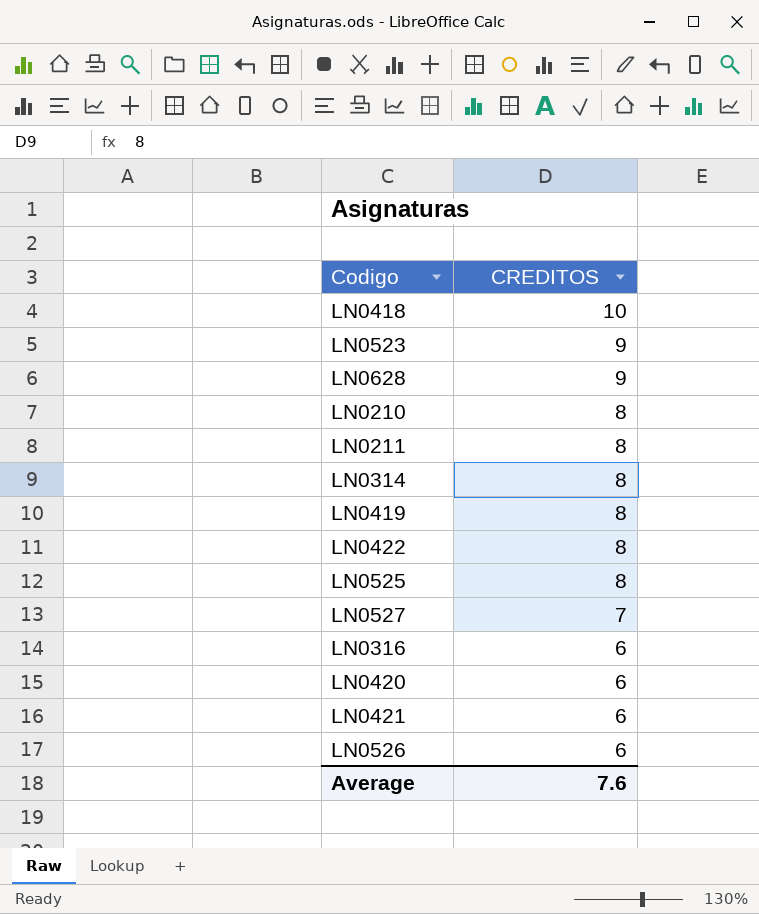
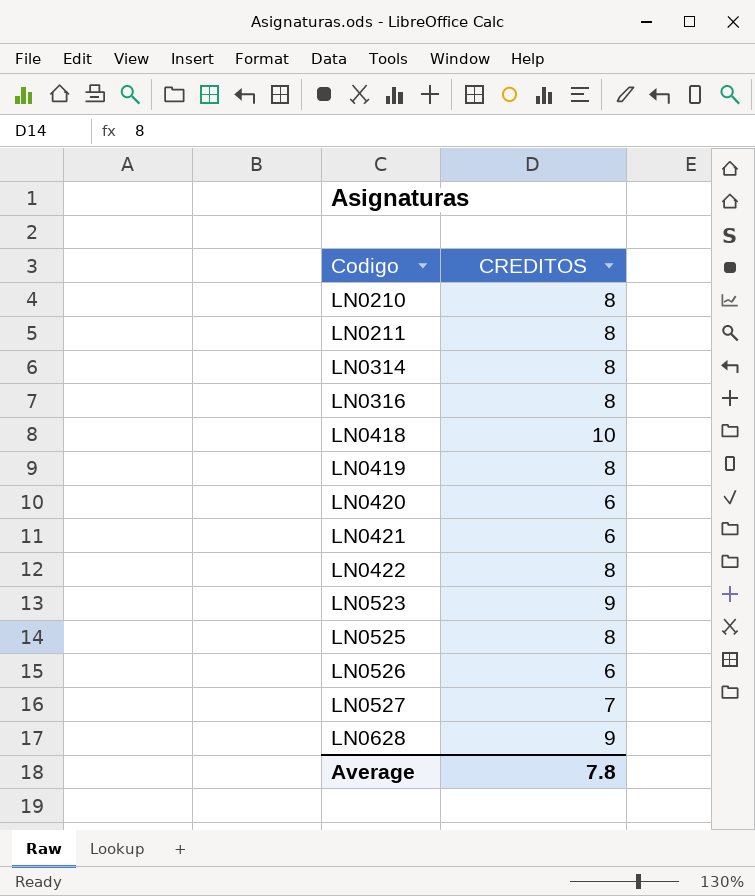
row order: CREDITOS descending -> Codigo ascending
LN0316 | CREDITOS: 6 -> 8
Average | CREDITOS: 7.6 -> 7.8

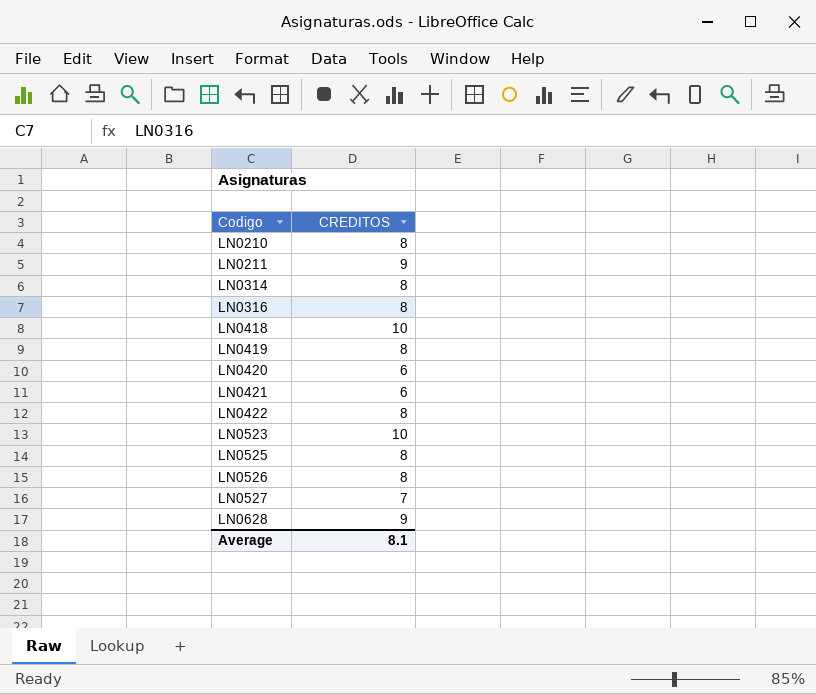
LN0211 | CREDITOS: 8 -> 9
LN0523 | CREDITOS: 9 -> 10
LN0526 | CREDITOS: 6 -> 8
Average | CREDITOS: 7.8 -> 8.1

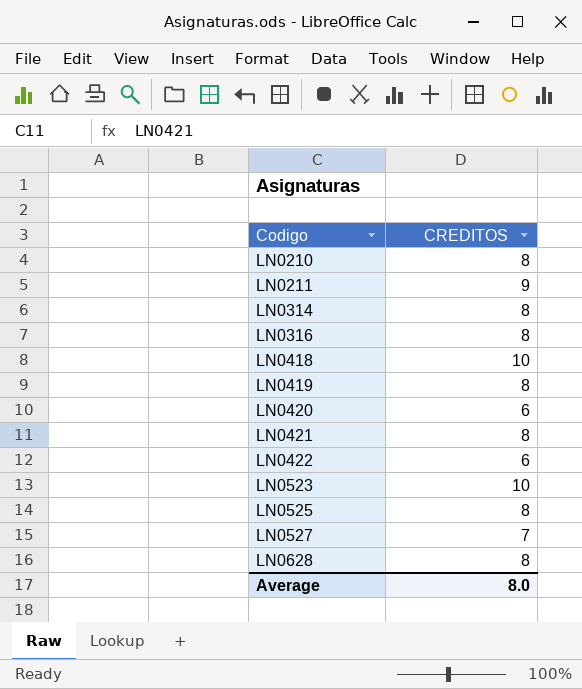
row LN0526: 8 -> none
LN0421 | CREDITOS: 6 -> 8
LN0422 | CREDITOS: 8 -> 6
LN0628 | CREDITOS: 9 -> 8
Average | CREDITOS: 8.1 -> 8.0

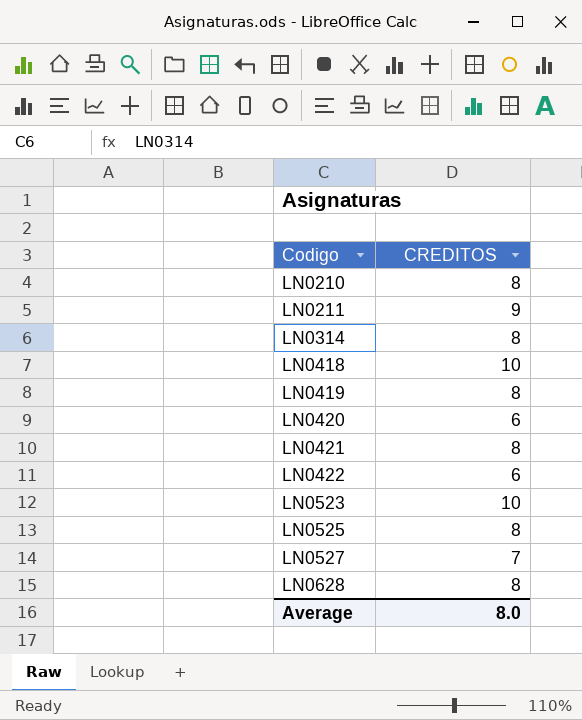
row LN0316: 8 -> none

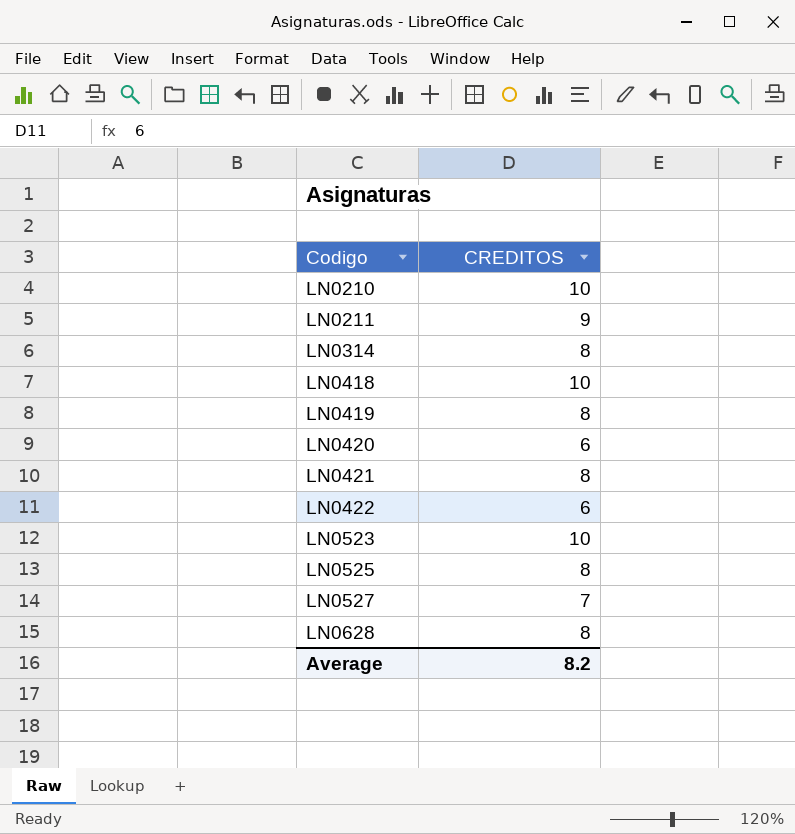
LN0210 | CREDITOS: 8 -> 10
Average | CREDITOS: 8.0 -> 8.2

